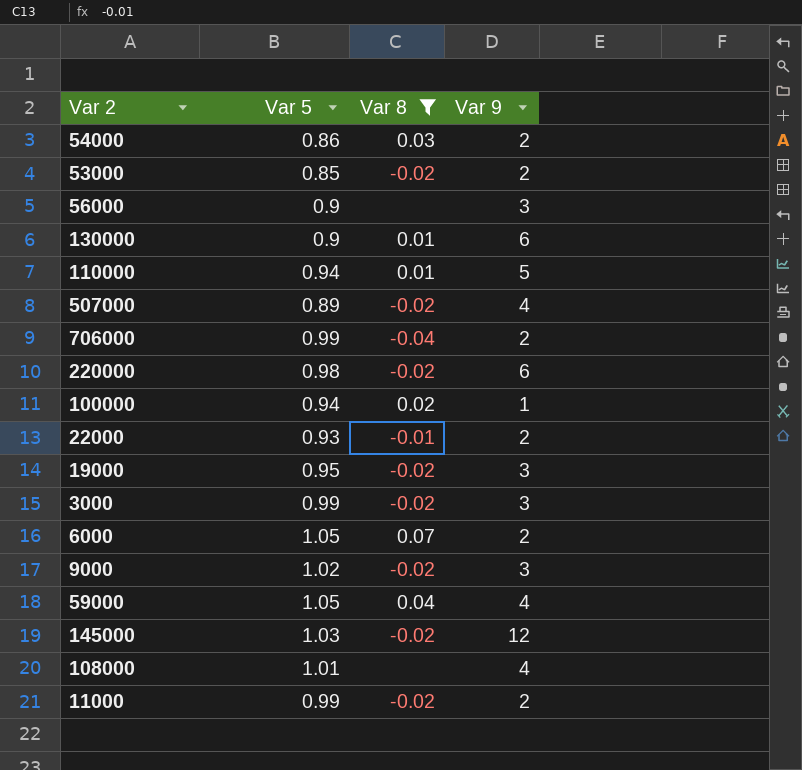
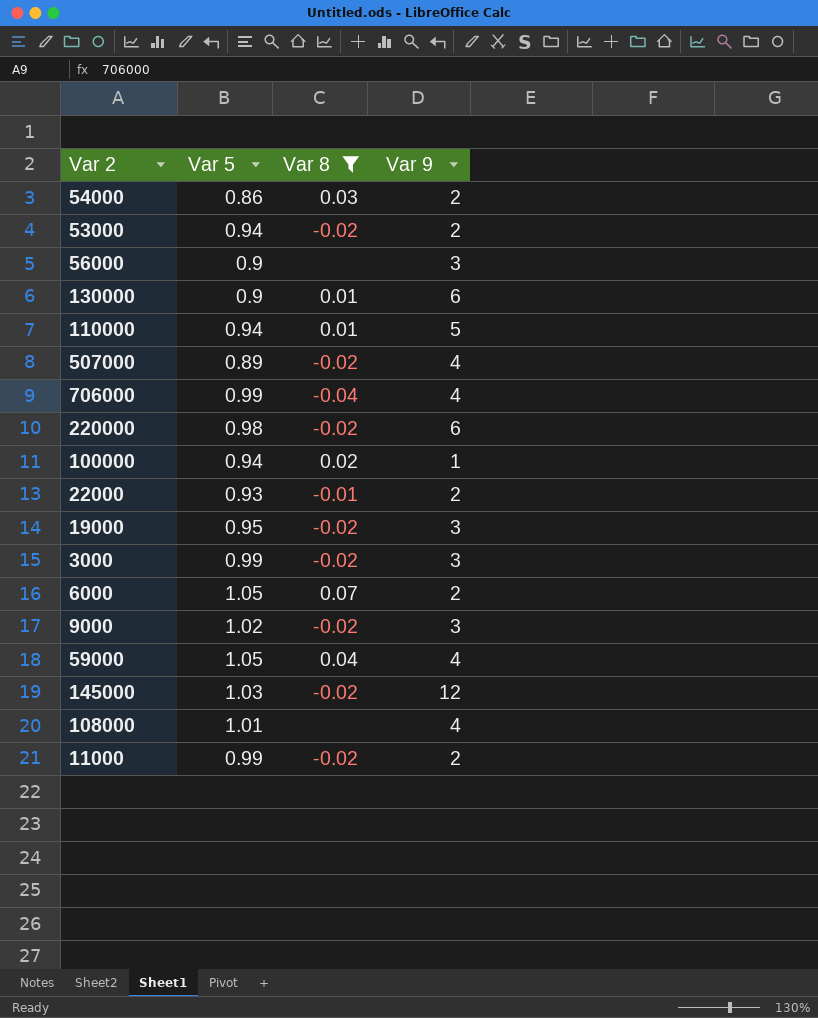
53000 | Var 5: 0.85 -> 0.94
706000 | Var 9: 2 -> 4

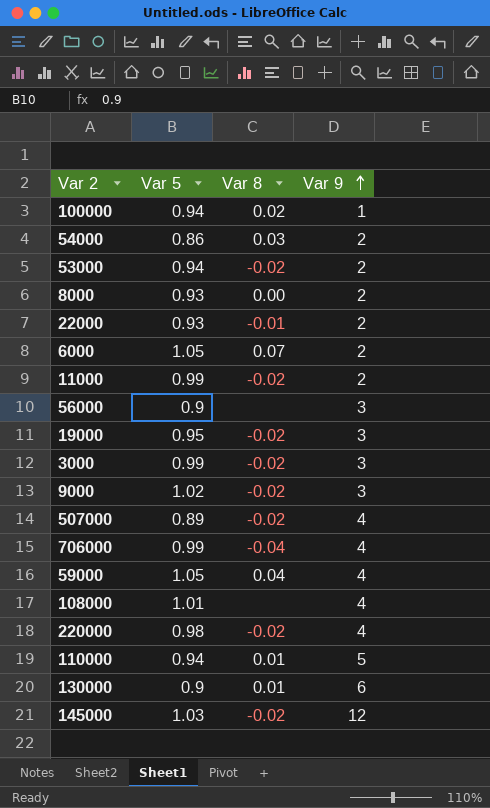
filter: Var 8 != 0.00 -> none
row order: none -> Var 9 ascending
220000 | Var 9: 6 -> 4

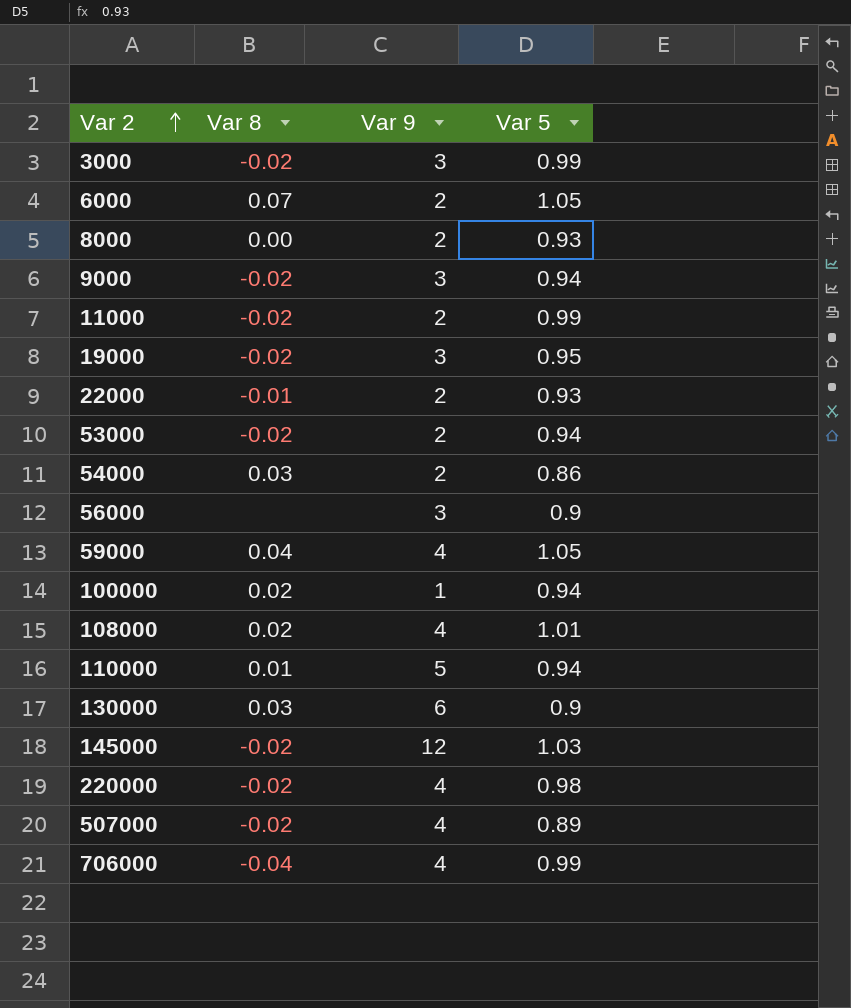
row order: Var 9 ascending -> Var 2 ascending
column Var 5 | position: 2 -> 4
9000 | Var 5: 1.02 -> 0.94
108000 | Var 8: none -> 0.02
130000 | Var 8: 0.01 -> 0.03

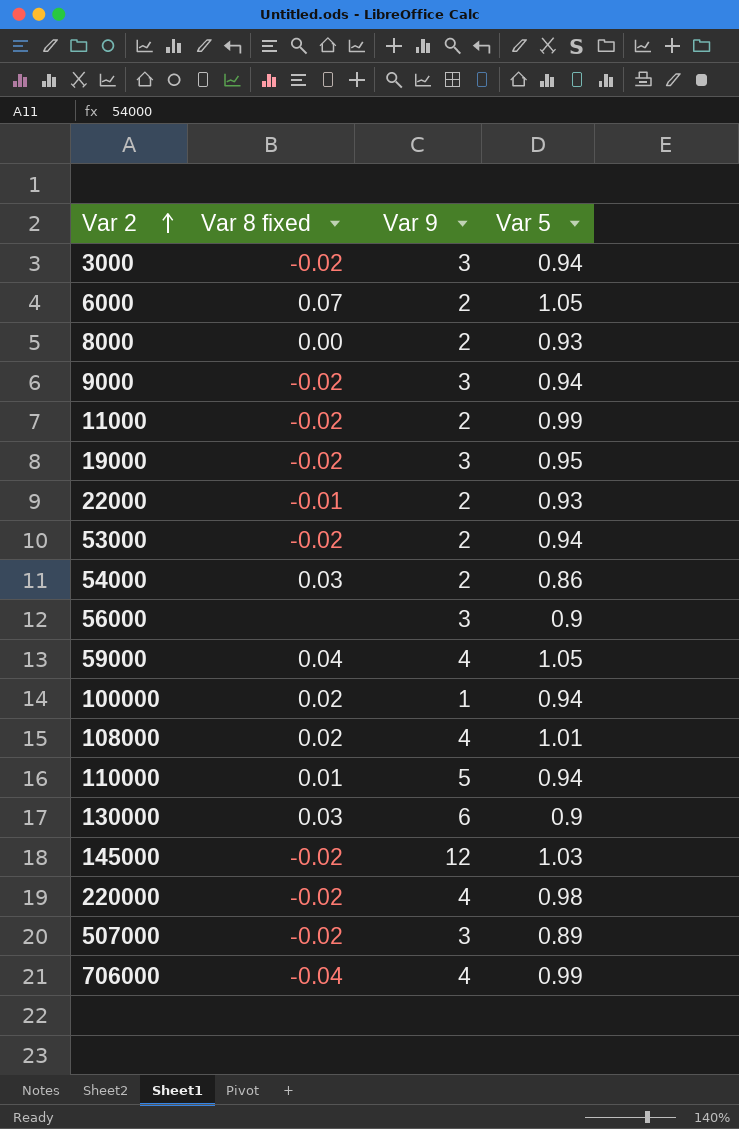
column name: Var 8 -> Var 8 fixed
3000 | Var 5: 0.99 -> 0.94
507000 | Var 9: 4 -> 3

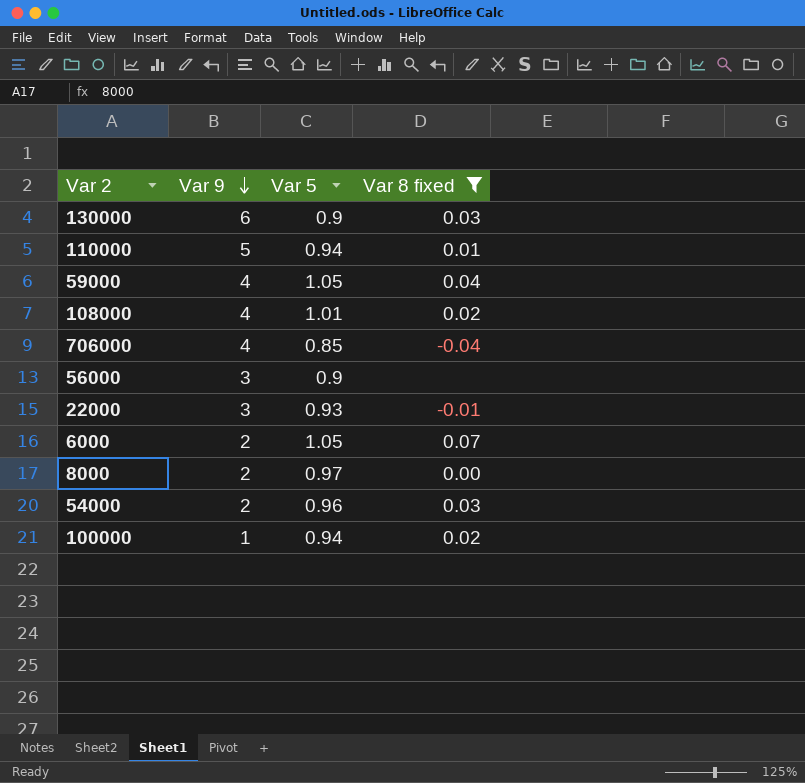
filter: none -> Var 8 fixed != -0.02
row order: Var 2 ascending -> Var 9 descending
column Var 8 fixed | position: 2 -> 4
706000 | Var 5: 0.99 -> 0.85
22000 | Var 9: 2 -> 3
8000 | Var 5: 0.93 -> 0.97
54000 | Var 5: 0.86 -> 0.96

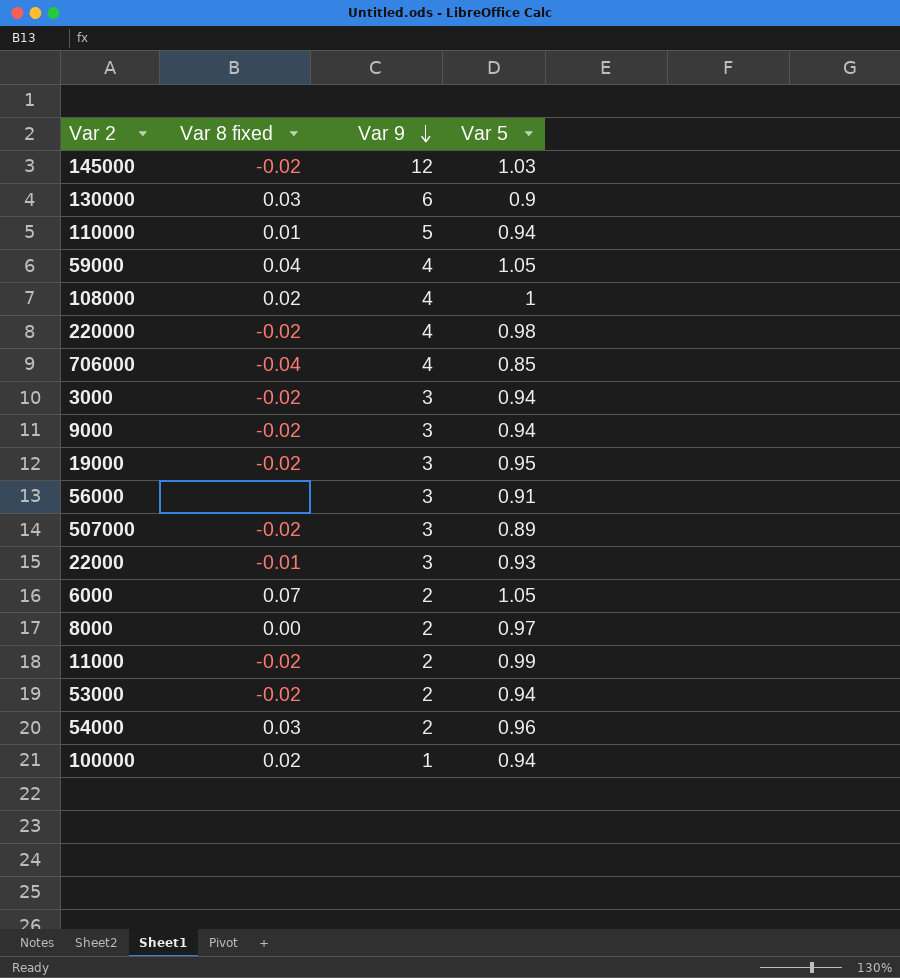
filter: Var 8 fixed != -0.02 -> none
column Var 8 fixed | position: 4 -> 2
108000 | Var 5: 1.01 -> 1
56000 | Var 5: 0.9 -> 0.91

